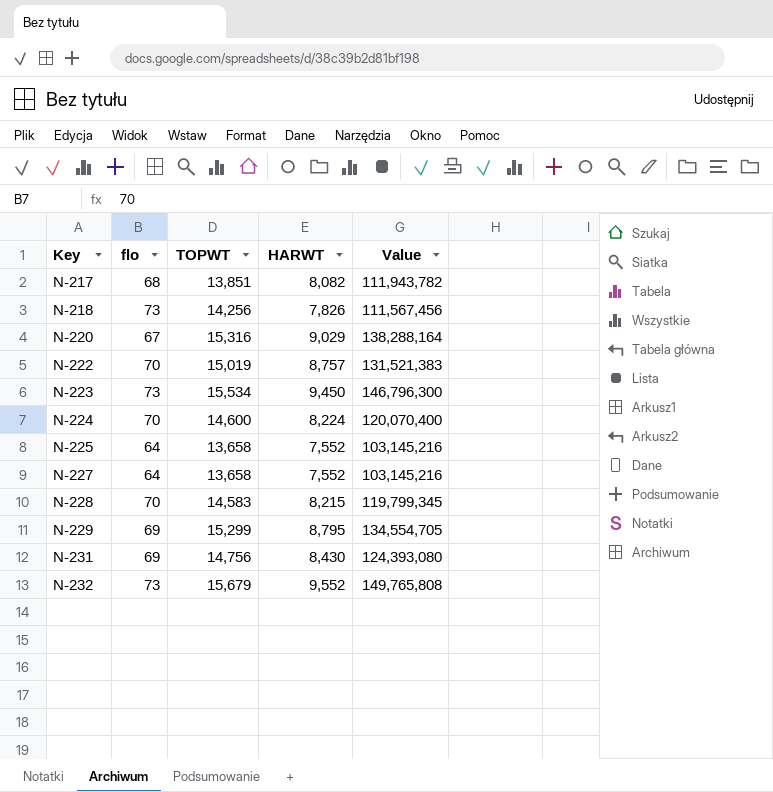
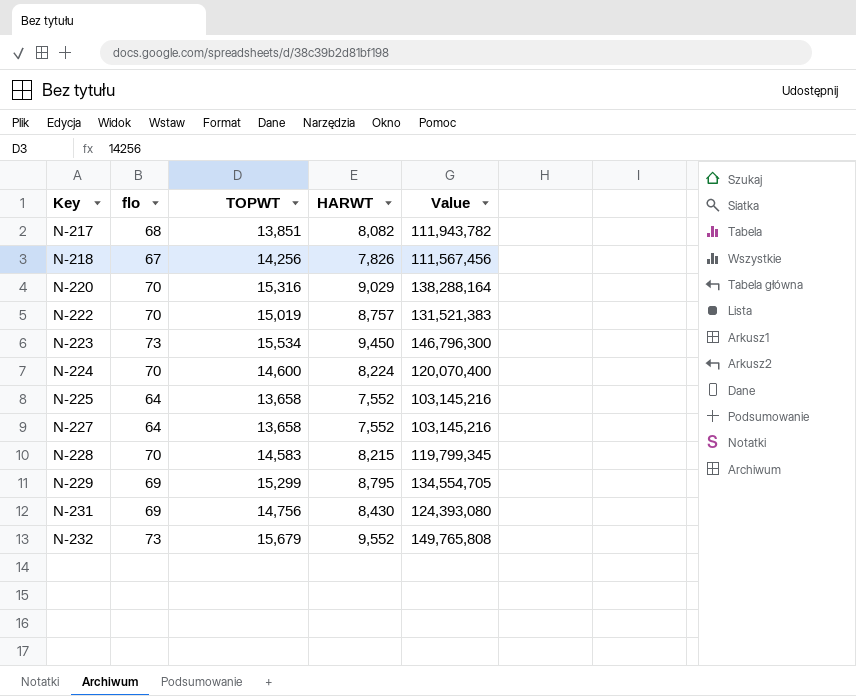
N-218 | flo: 73 -> 67
N-220 | flo: 67 -> 70

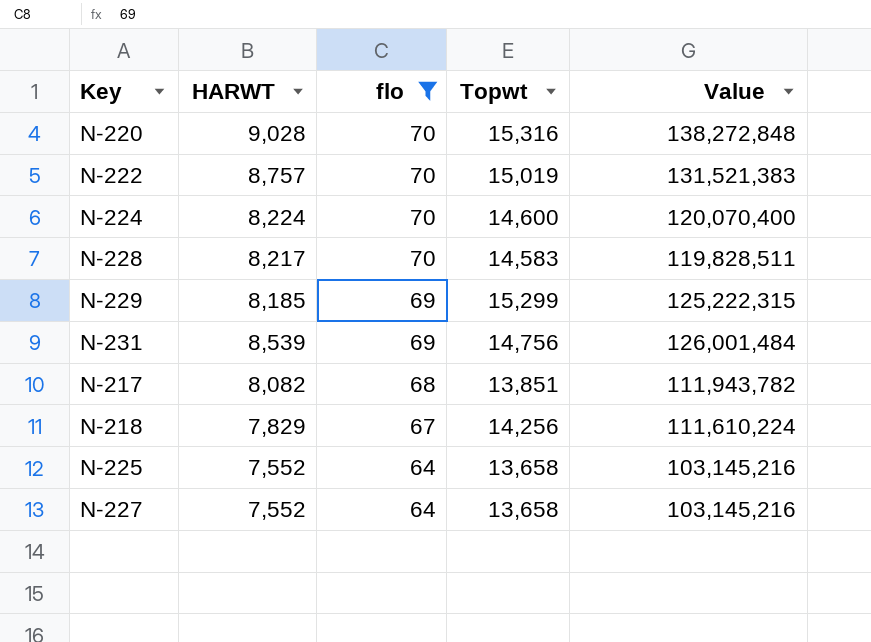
filter: none -> flo != 73
row order: Key ascending -> flo descending
column HARWT | position: 4 -> 2
column name: TOPWT -> Topwt
N-220 | HARWT: 9,029 -> 9,028
N-220 | Value: 138,288,164 -> 138,272,848
N-228 | HARWT: 8,215 -> 8,217
N-228 | Value: 119,799,345 -> 119,828,511
N-229 | HARWT: 8,795 -> 8,185
N-229 | Value: 134,554,705 -> 125,222,315
N-231 | HARWT: 8,430 -> 8,539
N-231 | Value: 124,393,080 -> 126,001,484
N-218 | HARWT: 7,826 -> 7,829
N-218 | Value: 111,567,456 -> 111,610,224

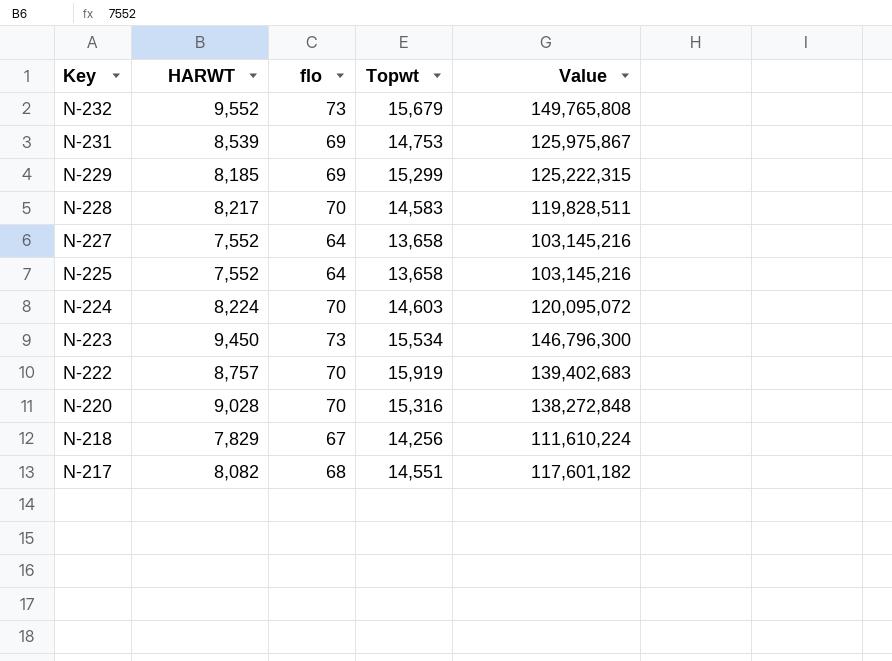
filter: flo != 73 -> none
row order: flo descending -> Key descending
N-231 | Topwt: 14,756 -> 14,753
N-231 | Value: 126,001,484 -> 125,975,867
N-224 | Topwt: 14,600 -> 14,603
N-224 | Value: 120,070,400 -> 120,095,072
N-222 | Topwt: 15,019 -> 15,919
N-222 | Value: 131,521,383 -> 139,402,683
N-217 | Topwt: 13,851 -> 14,551
N-217 | Value: 111,943,782 -> 117,601,182

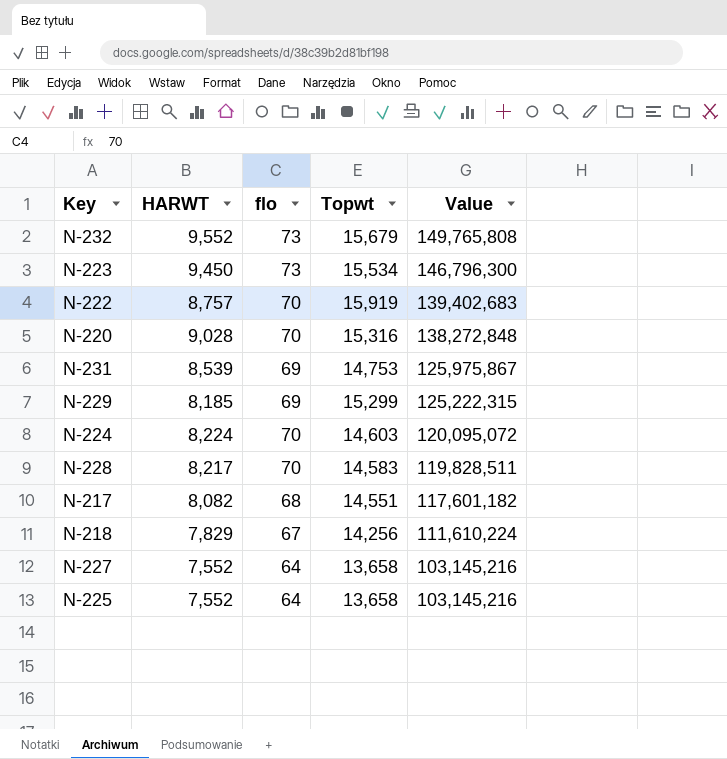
row order: Key descending -> Value descending

